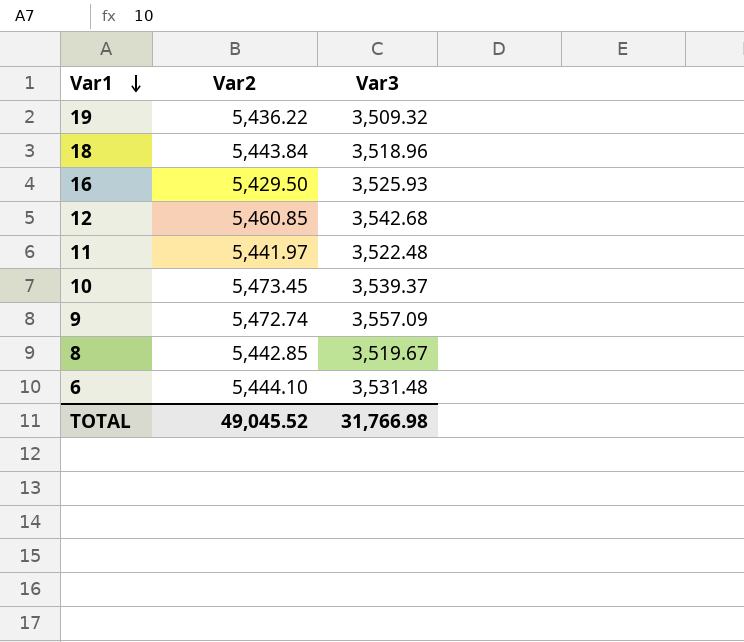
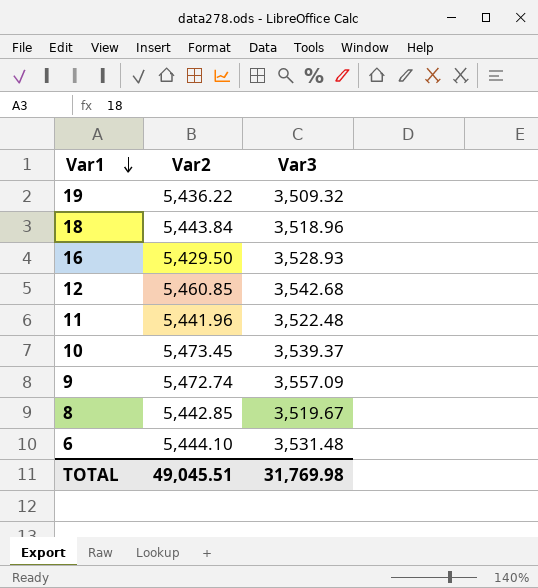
16 | Var3: 3,525.93 -> 3,528.93
11 | Var2: 5,441.97 -> 5,441.96
TOTAL | Var2: 49,045.52 -> 49,045.51
TOTAL | Var3: 31,766.98 -> 31,769.98

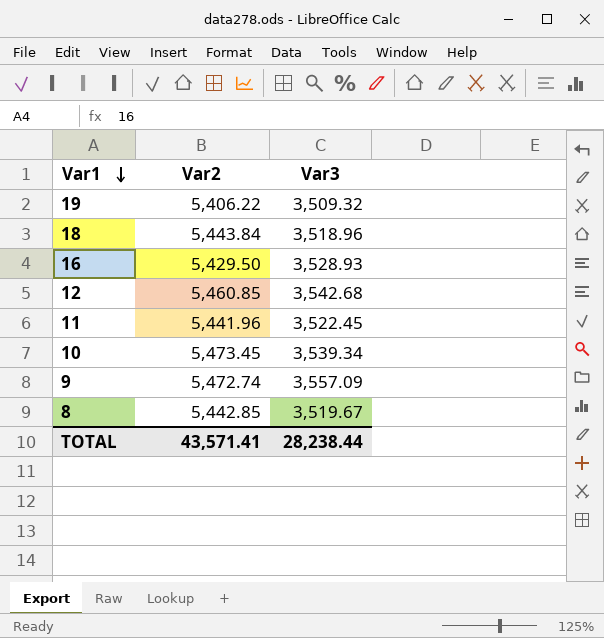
row 6: 5,444.10 | 3,531.48 -> none
19 | Var2: 5,436.22 -> 5,406.22
11 | Var3: 3,522.48 -> 3,522.45
10 | Var3: 3,539.37 -> 3,539.34
TOTAL | Var2: 49,045.51 -> 43,571.41
TOTAL | Var3: 31,769.98 -> 28,238.44

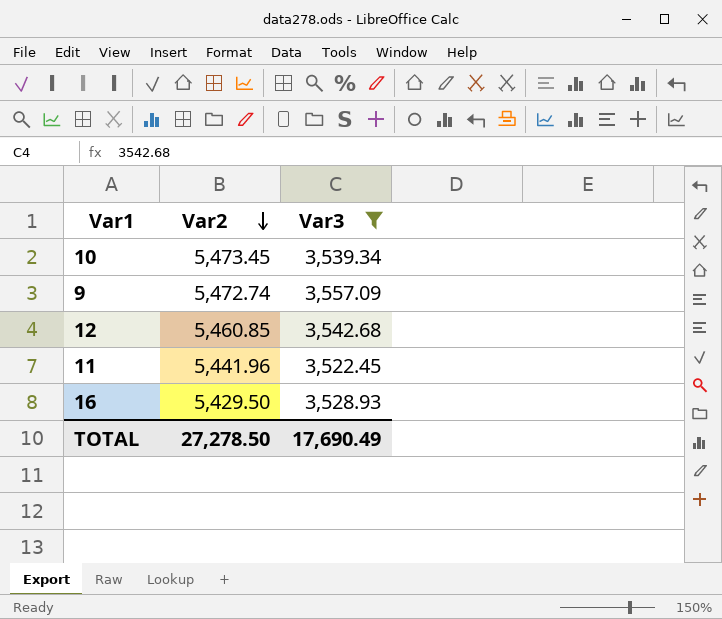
filter: none -> Var3 >= 3,522.45
row order: Var1 descending -> Var2 descending
TOTAL | Var2: 43,571.41 -> 27,278.50
TOTAL | Var3: 28,238.44 -> 17,690.49

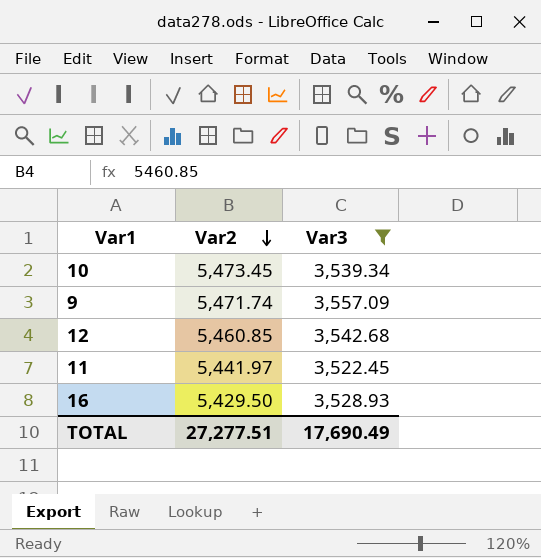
9 | Var2: 5,472.74 -> 5,471.74
11 | Var2: 5,441.96 -> 5,441.97
TOTAL | Var2: 27,278.50 -> 27,277.51

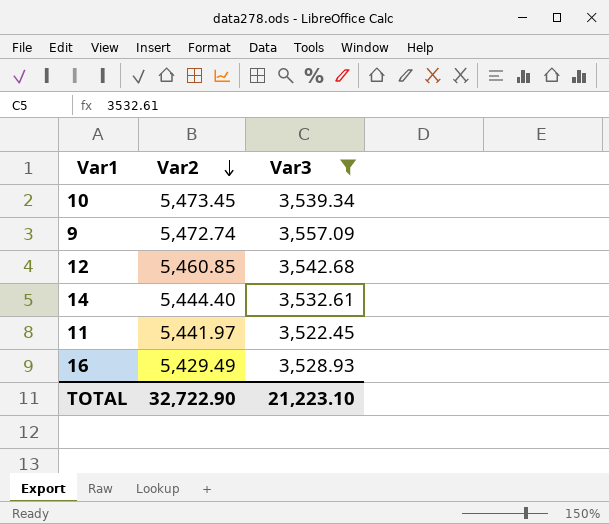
9 | Var2: 5,471.74 -> 5,472.74
row 14: none -> 5,444.40 | 3,532.61
16 | Var2: 5,429.50 -> 5,429.49
TOTAL | Var2: 27,277.51 -> 32,722.90
TOTAL | Var3: 17,690.49 -> 21,223.10

